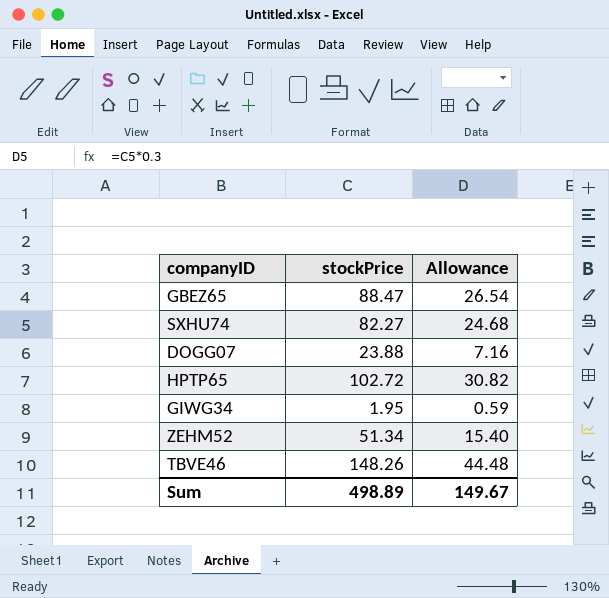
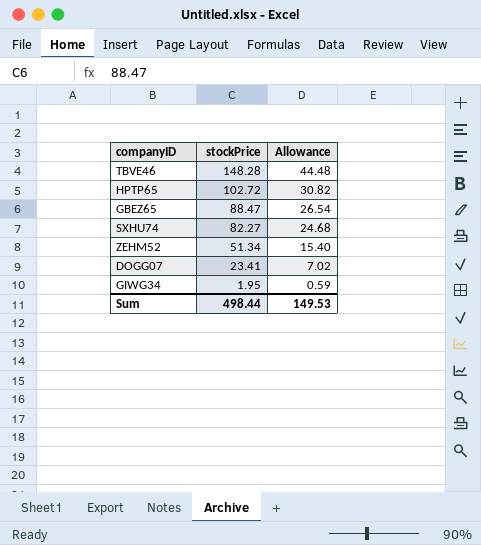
row order: none -> stockPrice descending
TBVE46 | stockPrice: 148.26 -> 148.28
DOGG07 | stockPrice: 23.88 -> 23.41
DOGG07 | Allowance: 7.16 -> 7.02
Sum | stockPrice: 498.89 -> 498.44
Sum | Allowance: 149.67 -> 149.53

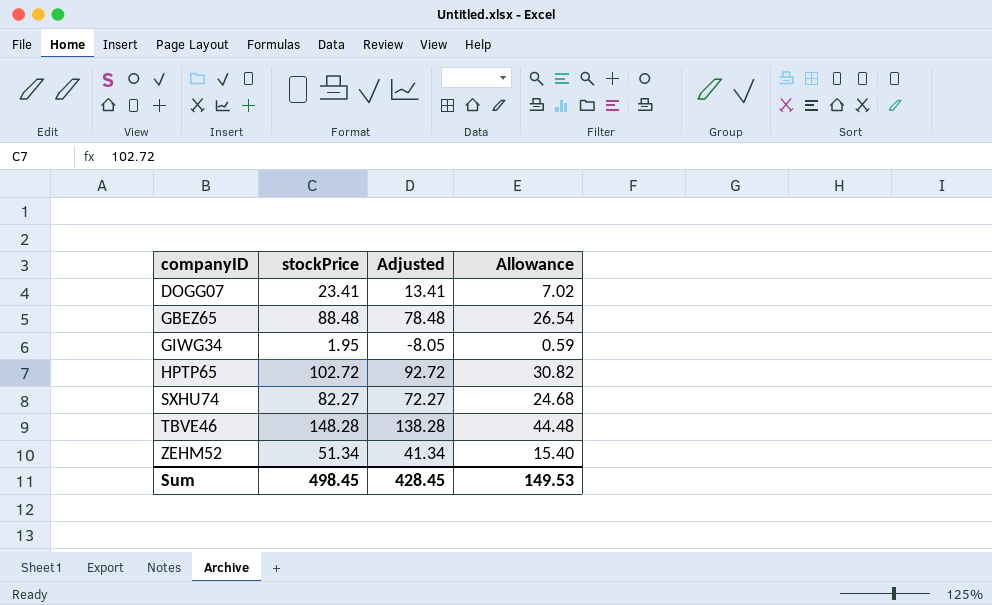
row order: stockPrice descending -> companyID ascending
column Adjusted | formula: none -> [stockPrice] - 10
GBEZ65 | stockPrice: 88.47 -> 88.48
Sum | stockPrice: 498.44 -> 498.45

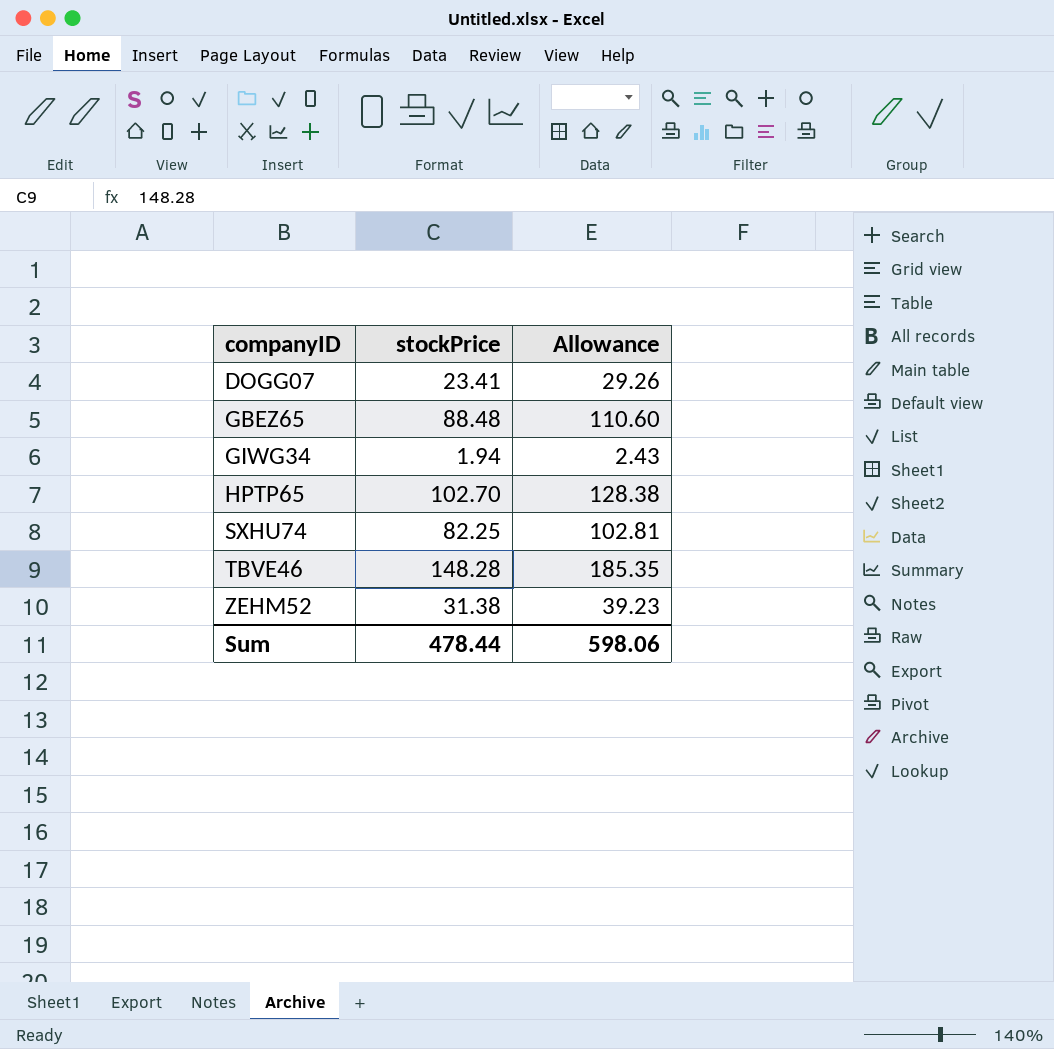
column Adjusted | formula: [stockPrice] - 10 -> none
column Allowance | formula: [stockPrice] * 0.3 -> [stockPrice] * 1.25
GIWG34 | stockPrice: 1.95 -> 1.94
HPTP65 | stockPrice: 102.72 -> 102.70
SXHU74 | stockPrice: 82.27 -> 82.25
ZEHM52 | stockPrice: 51.34 -> 31.38
Sum | stockPrice: 498.45 -> 478.44
Sum | Allowance: 149.53 -> 598.06

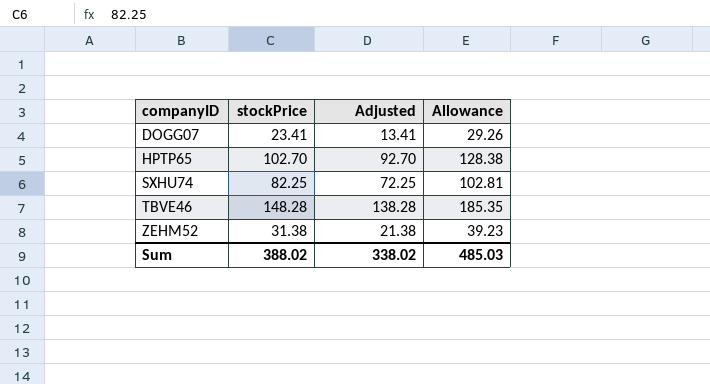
column Adjusted | formula: none -> [stockPrice] - 10
row GBEZ65: 88.48 | 110.60 -> none
row GIWG34: 1.94 | 2.43 -> none
Sum | stockPrice: 478.44 -> 388.02
Sum | Allowance: 598.06 -> 485.03

